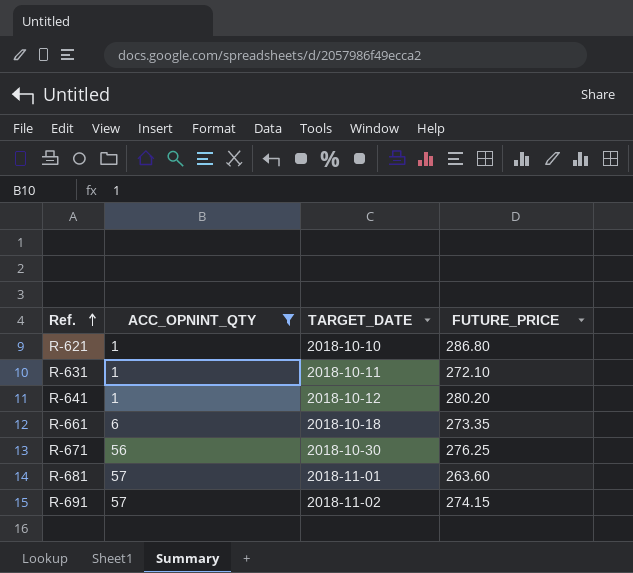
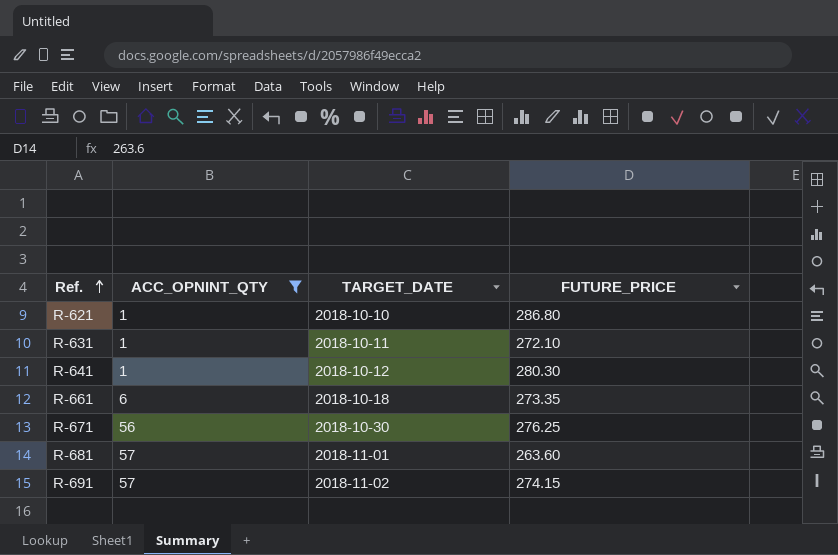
R-641 | FUTURE_PRICE: 280.20 -> 280.30

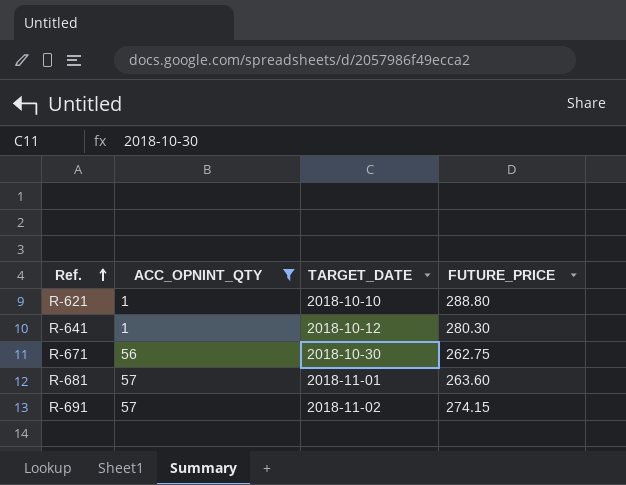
row R-631: 1 | 2018-10-11 | 272.10 -> none
row R-661: 6 | 2018-10-18 | 273.35 -> none
R-621 | FUTURE_PRICE: 286.80 -> 288.80
R-671 | FUTURE_PRICE: 276.25 -> 262.75

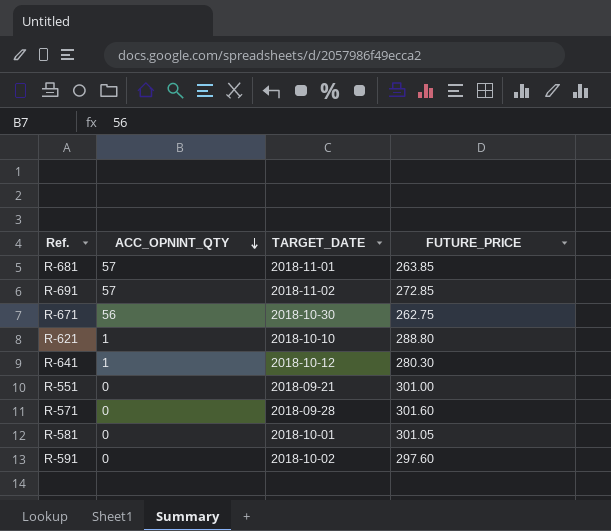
filter: ACC_OPNINT_QTY != 0 -> none
row order: Ref. ascending -> ACC_OPNINT_QTY descending
R-681 | FUTURE_PRICE: 263.60 -> 263.85
R-691 | FUTURE_PRICE: 274.15 -> 272.85

